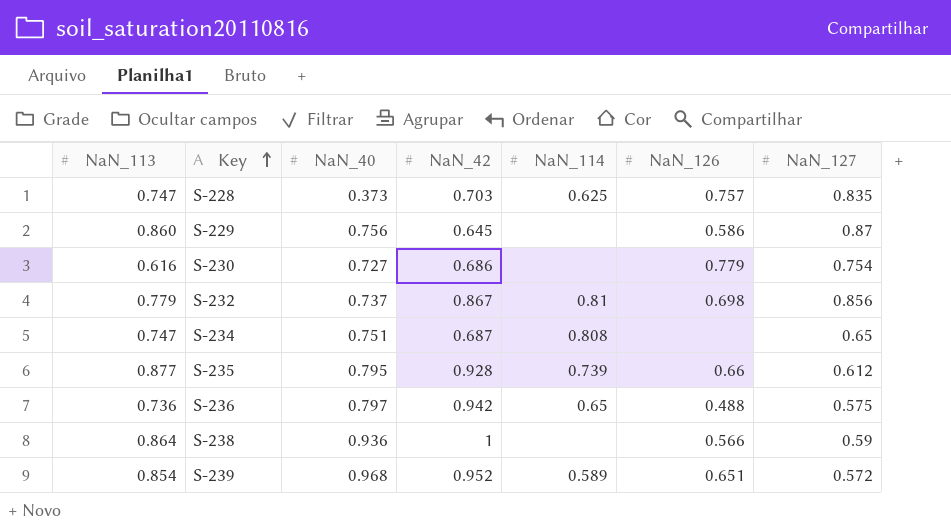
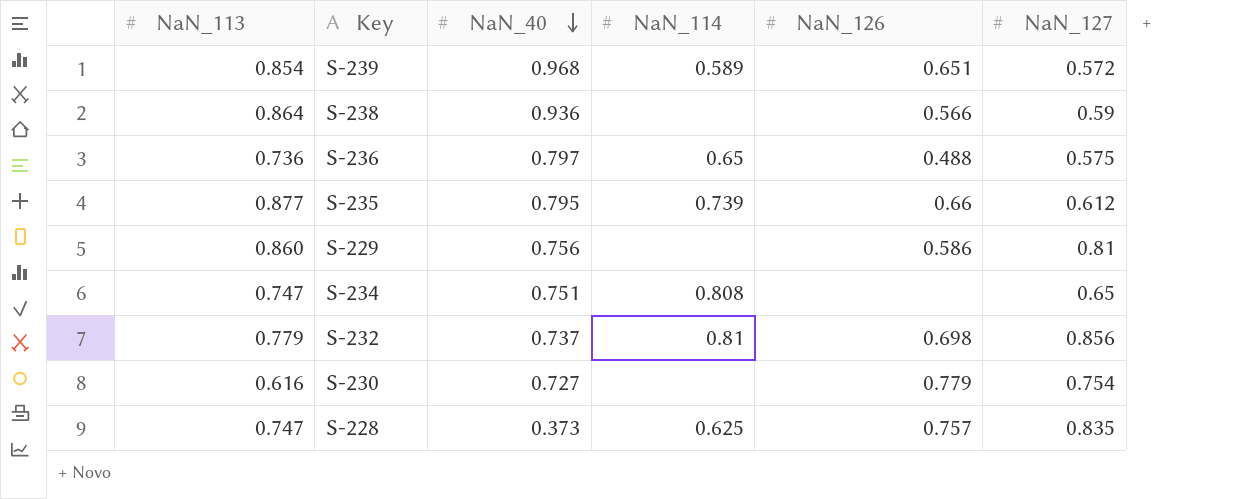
row order: Key ascending -> NaN_40 descending
column NaN_42 | position: 4 -> none
S-229 | NaN_127: 0.87 -> 0.81

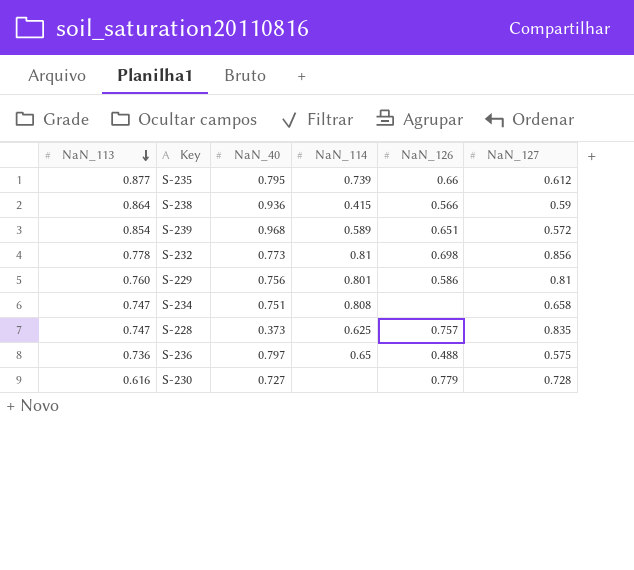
row order: NaN_40 descending -> NaN_113 descending
S-238 | NaN_114: none -> 0.415
S-232 | NaN_113: 0.779 -> 0.778
S-232 | NaN_40: 0.737 -> 0.773
S-229 | NaN_113: 0.860 -> 0.760
S-229 | NaN_114: none -> 0.801
S-234 | NaN_127: 0.65 -> 0.658
S-230 | NaN_127: 0.754 -> 0.728

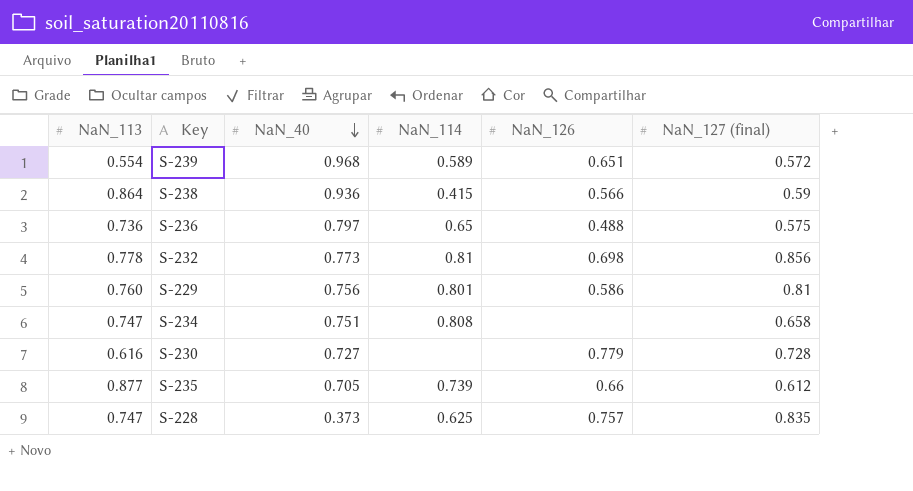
row order: NaN_113 descending -> NaN_40 descending
column name: NaN_127 -> NaN_127 (final)
S-239 | NaN_113: 0.854 -> 0.554
S-235 | NaN_40: 0.795 -> 0.705

